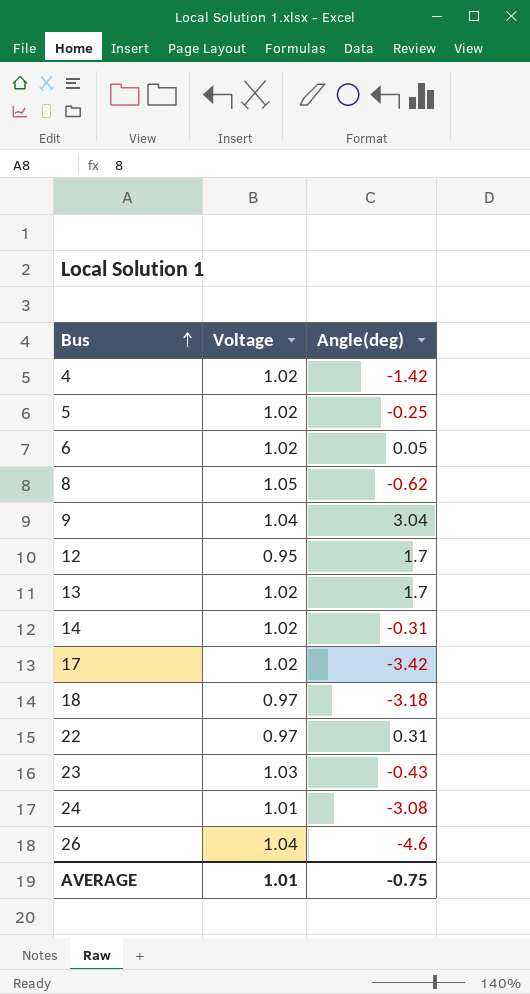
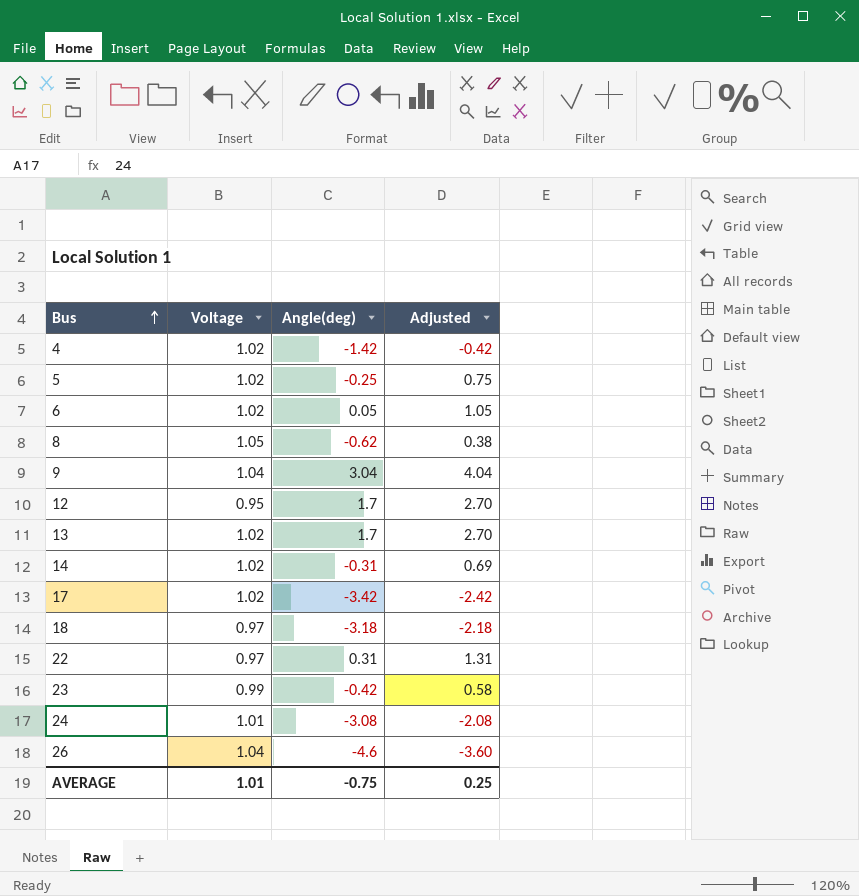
column Adjusted | formula: none -> [Angle(deg)] + 1
23 | Voltage: 1.03 -> 0.99
23 | Angle(deg): -0.43 -> -0.42

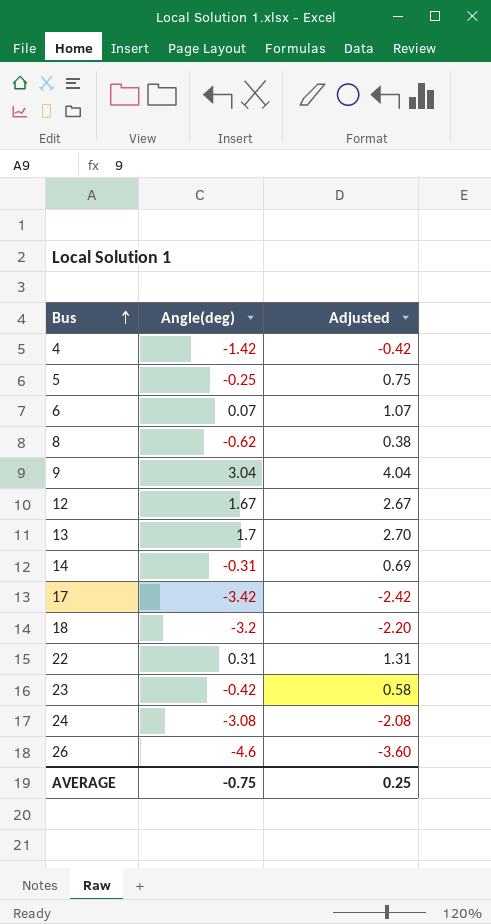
column Voltage | position: 2 -> none
6 | Angle(deg): 0.05 -> 0.07
6 | Adjusted: 1.05 -> 1.07
12 | Angle(deg): 1.7 -> 1.67
12 | Adjusted: 2.70 -> 2.67
18 | Angle(deg): -3.18 -> -3.2
18 | Adjusted: -2.18 -> -2.20

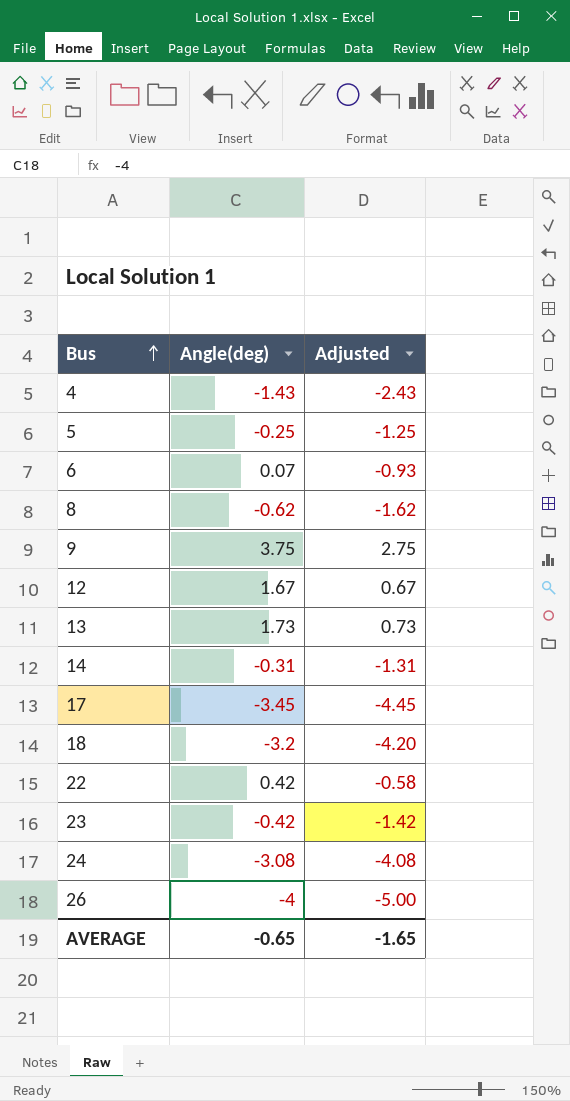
column Adjusted | formula: [Angle(deg)] + 1 -> [Angle(deg)] - 1
4 | Angle(deg): -1.42 -> -1.43
9 | Angle(deg): 3.04 -> 3.75
13 | Angle(deg): 1.7 -> 1.73
17 | Angle(deg): -3.42 -> -3.45
22 | Angle(deg): 0.31 -> 0.42
26 | Angle(deg): -4.6 -> -4
AVERAGE | Angle(deg): -0.75 -> -0.65
AVERAGE | Adjusted: 0.25 -> -1.65

